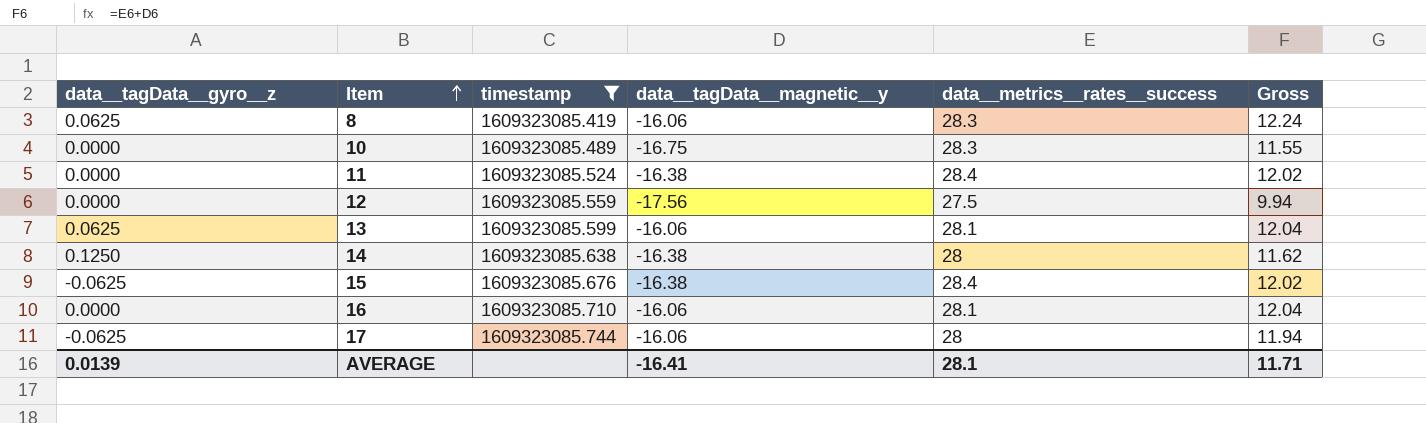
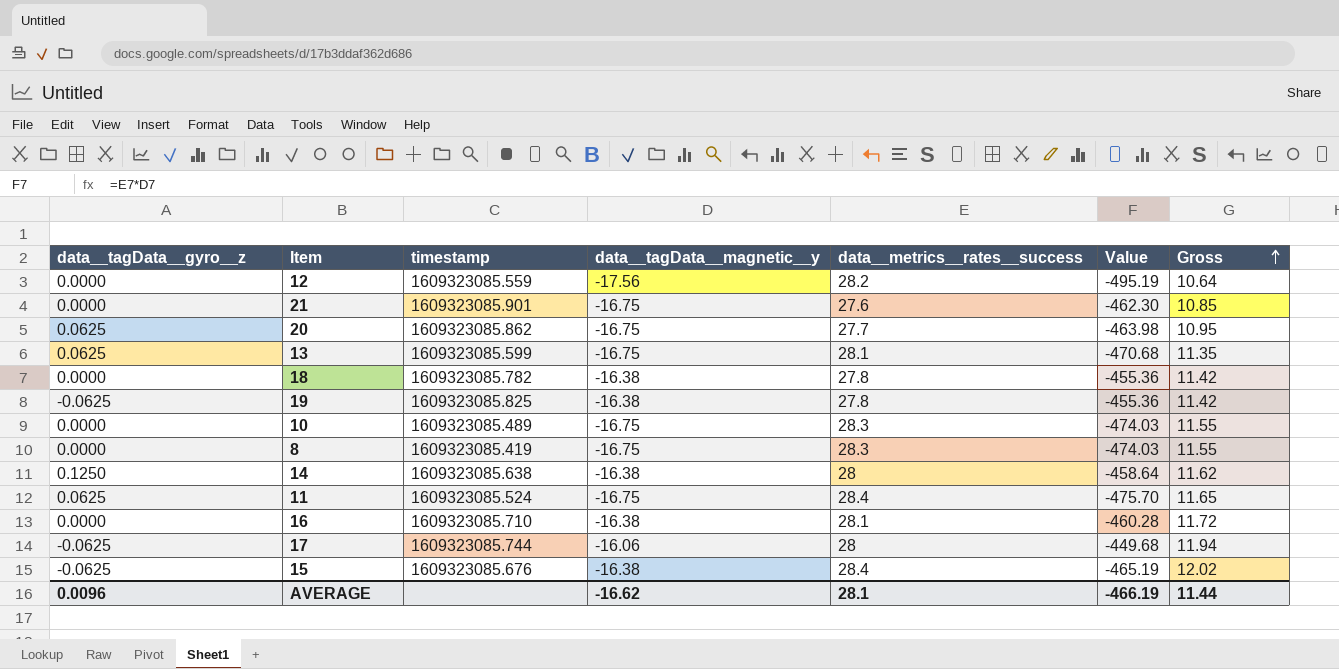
filter: timestamp <= 1609323085.744 -> none
row order: Item ascending -> Gross ascending
column Value | formula: none -> [data__tagData__magnetic__y] * [data__metrics__rates__success]
12 | data__metrics__rates__success: 27.5 -> 28.2
12 | Gross: 9.94 -> 10.64
13 | data__tagData__magnetic__y: -16.06 -> -16.75
13 | Gross: 12.04 -> 11.35
8 | data__tagData__gyro__z: 0.0625 -> 0.0000
8 | data__tagData__magnetic__y: -16.06 -> -16.75
8 | Gross: 12.24 -> 11.55
11 | data__tagData__gyro__z: 0.0000 -> 0.0625
11 | data__tagData__magnetic__y: -16.38 -> -16.75
11 | Gross: 12.02 -> 11.65
16 | data__tagData__magnetic__y: -16.06 -> -16.38
16 | Gross: 12.04 -> 11.72
AVERAGE | data__tagData__gyro__z: 0.0139 -> 0.0096
AVERAGE | data__tagData__magnetic__y: -16.41 -> -16.62
AVERAGE | Gross: 11.71 -> 11.44

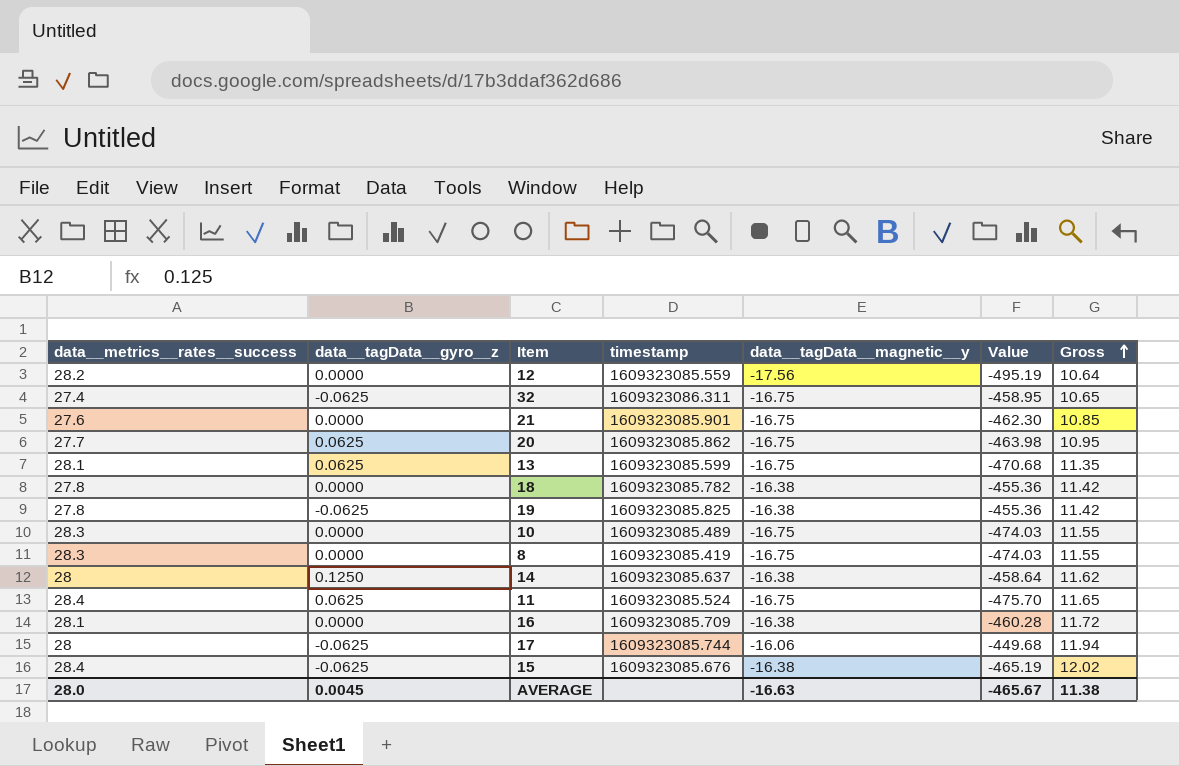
column data__metrics__rates__success | position: 5 -> 1
row 32: none -> 27.4 | -0.0625 | 1609323086.311 | -16.75 | -458.95 | 10.65
14 | timestamp: 1609323085.638 -> 1609323085.637
16 | timestamp: 1609323085.710 -> 1609323085.709
AVERAGE | data__metrics__rates__success: 28.1 -> 28.0
AVERAGE | data__tagData__gyro__z: 0.0096 -> 0.0045
AVERAGE | data__tagData__magnetic__y: -16.62 -> -16.63
AVERAGE | Value: -466.19 -> -465.67
AVERAGE | Gross: 11.44 -> 11.38

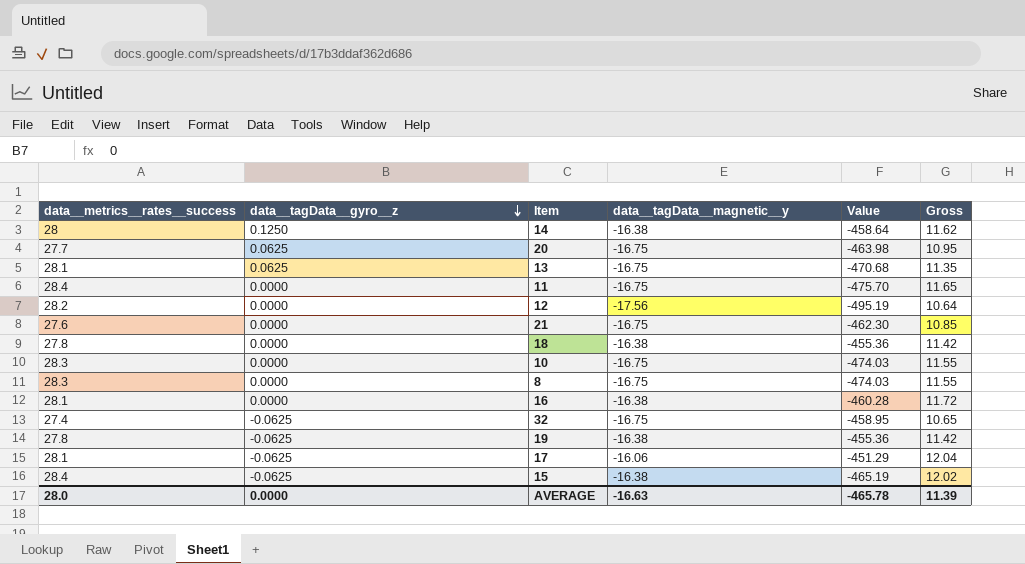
row order: Gross ascending -> data__tagData__gyro__z descending
column timestamp | position: 4 -> none
11 | data__tagData__gyro__z: 0.0625 -> 0.0000
17 | data__metrics__rates__success: 28 -> 28.1
17 | Value: -449.68 -> -451.29
17 | Gross: 11.94 -> 12.04
AVERAGE | data__tagData__gyro__z: 0.0045 -> 0.0000
AVERAGE | Value: -465.67 -> -465.78
AVERAGE | Gross: 11.38 -> 11.39

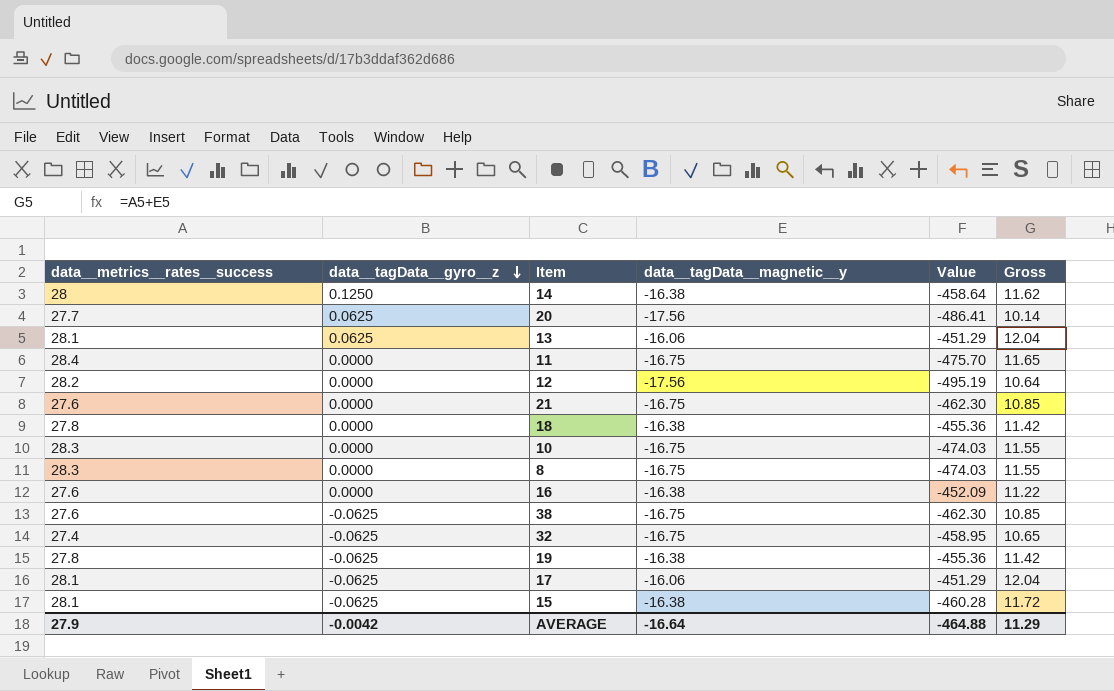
20 | data__tagData__magnetic__y: -16.75 -> -17.56
20 | Value: -463.98 -> -486.41
20 | Gross: 10.95 -> 10.14
13 | data__tagData__magnetic__y: -16.75 -> -16.06
13 | Value: -470.68 -> -451.29
13 | Gross: 11.35 -> 12.04
16 | data__metrics__rates__success: 28.1 -> 27.6
16 | Value: -460.28 -> -452.09
16 | Gross: 11.72 -> 11.22
row 38: none -> 27.6 | -0.0625 | -16.75 | -462.30 | 10.85
15 | data__metrics__rates__success: 28.4 -> 28.1
15 | Value: -465.19 -> -460.28
15 | Gross: 12.02 -> 11.72
AVERAGE | data__metrics__rates__success: 28.0 -> 27.9
AVERAGE | data__tagData__gyro__z: 0.0000 -> -0.0042
AVERAGE | data__tagData__magnetic__y: -16.63 -> -16.64
AVERAGE | Value: -465.78 -> -464.88
AVERAGE | Gross: 11.39 -> 11.29

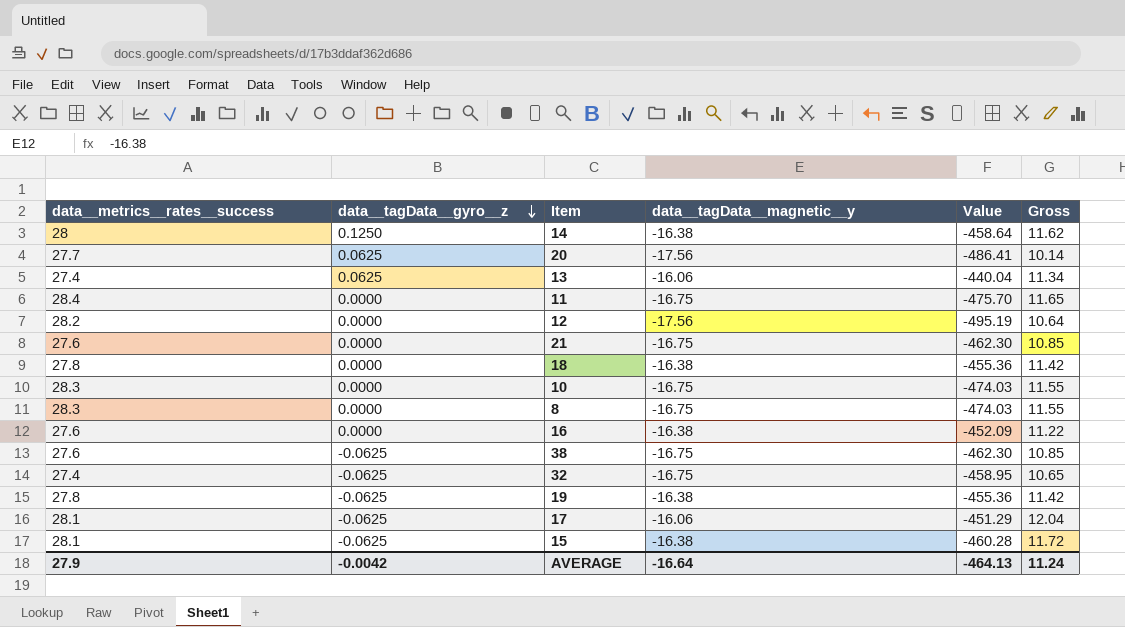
13 | data__metrics__rates__success: 28.1 -> 27.4
13 | Value: -451.29 -> -440.04
13 | Gross: 12.04 -> 11.34
AVERAGE | Value: -464.88 -> -464.13
AVERAGE | Gross: 11.29 -> 11.24

